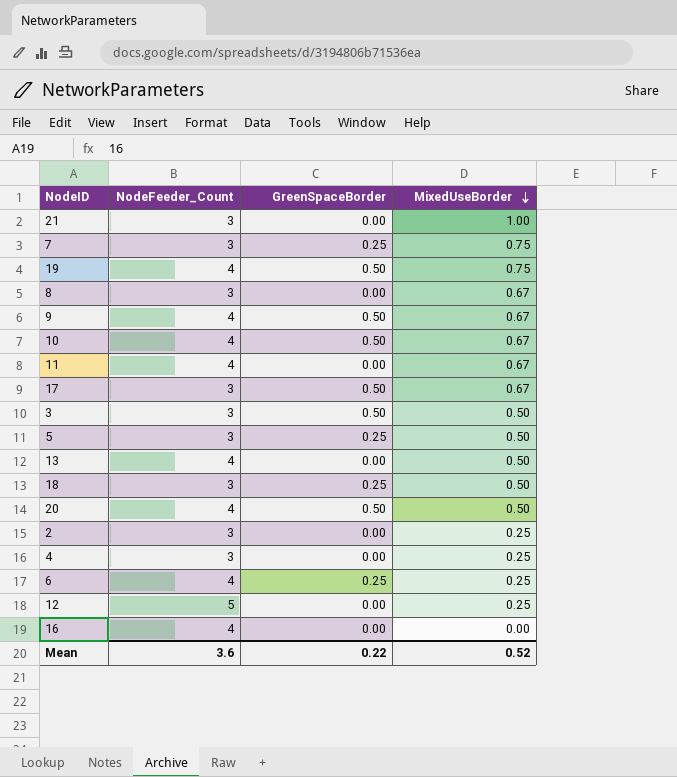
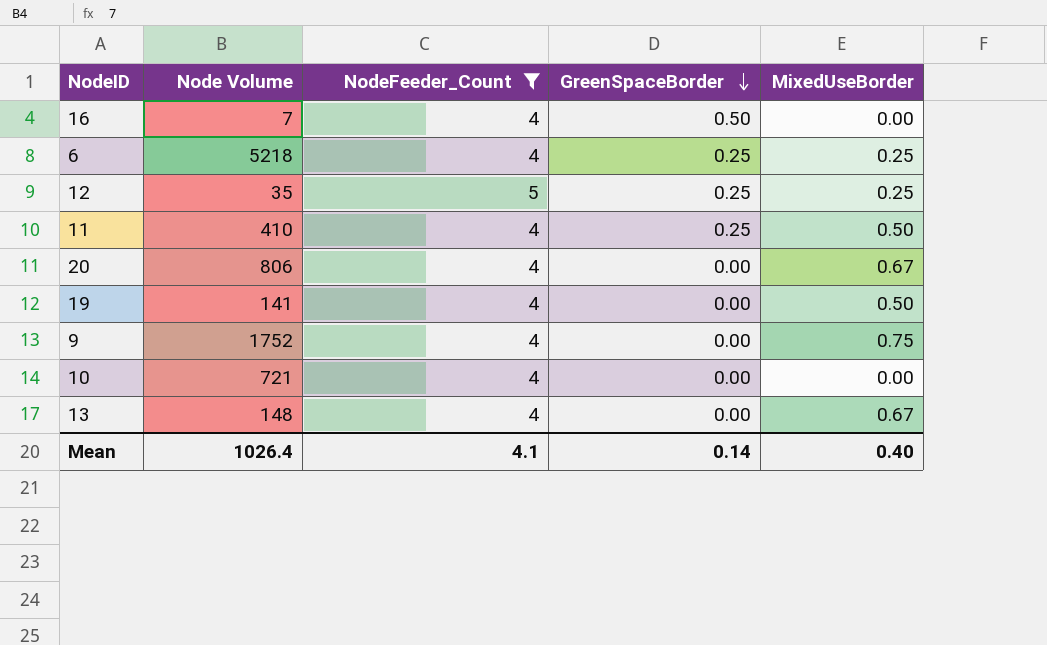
filter: none -> NodeFeeder_Count != 3
row order: MixedUseBorder descending -> GreenSpaceBorder descending
column Node Volume | position: none -> 2
16 | GreenSpaceBorder: 0.00 -> 0.50
12 | GreenSpaceBorder: 0.00 -> 0.25
11 | GreenSpaceBorder: 0.00 -> 0.25
11 | MixedUseBorder: 0.67 -> 0.50
20 | GreenSpaceBorder: 0.50 -> 0.00
20 | MixedUseBorder: 0.50 -> 0.67
19 | GreenSpaceBorder: 0.50 -> 0.00
19 | MixedUseBorder: 0.75 -> 0.50
9 | GreenSpaceBorder: 0.50 -> 0.00
9 | MixedUseBorder: 0.67 -> 0.75
10 | GreenSpaceBorder: 0.50 -> 0.00
10 | MixedUseBorder: 0.67 -> 0.00
13 | MixedUseBorder: 0.50 -> 0.67
Mean | NodeFeeder_Count: 3.6 -> 4.1
Mean | GreenSpaceBorder: 0.22 -> 0.14
Mean | MixedUseBorder: 0.52 -> 0.40

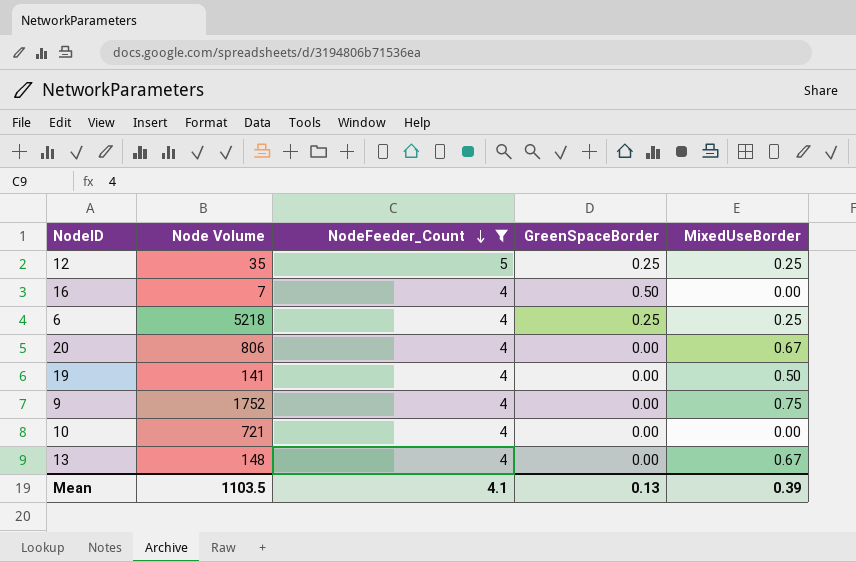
row order: GreenSpaceBorder descending -> NodeFeeder_Count descending
row 11: 410 | 4 | 0.25 | 0.50 -> none
Mean | Node Volume: 1026.4 -> 1103.5
Mean | GreenSpaceBorder: 0.14 -> 0.13
Mean | MixedUseBorder: 0.40 -> 0.39

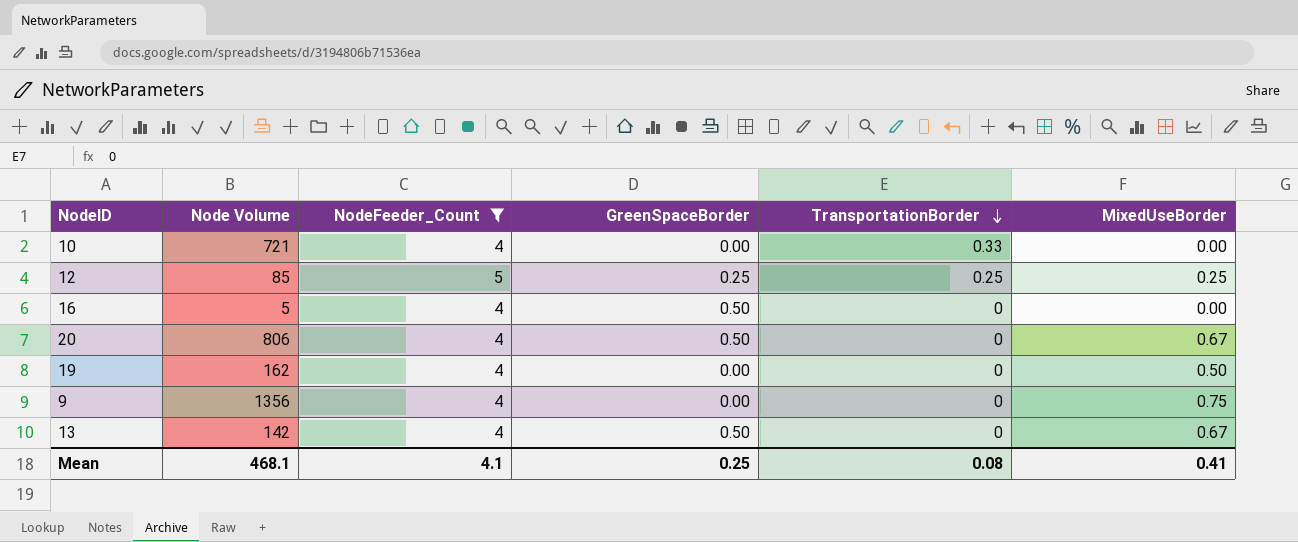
row order: NodeFeeder_Count descending -> TransportationBorder descending
column TransportationBorder | position: none -> 5
row 6: 5218 | 4 | 0.25 | 0.25 -> none
12 | Node Volume: 35 -> 85
16 | Node Volume: 7 -> 5
20 | GreenSpaceBorder: 0.00 -> 0.50
19 | Node Volume: 141 -> 162
9 | Node Volume: 1752 -> 1356
13 | Node Volume: 148 -> 142
13 | GreenSpaceBorder: 0.00 -> 0.50
Mean | Node Volume: 1103.5 -> 468.1
Mean | GreenSpaceBorder: 0.13 -> 0.25
Mean | MixedUseBorder: 0.39 -> 0.41

